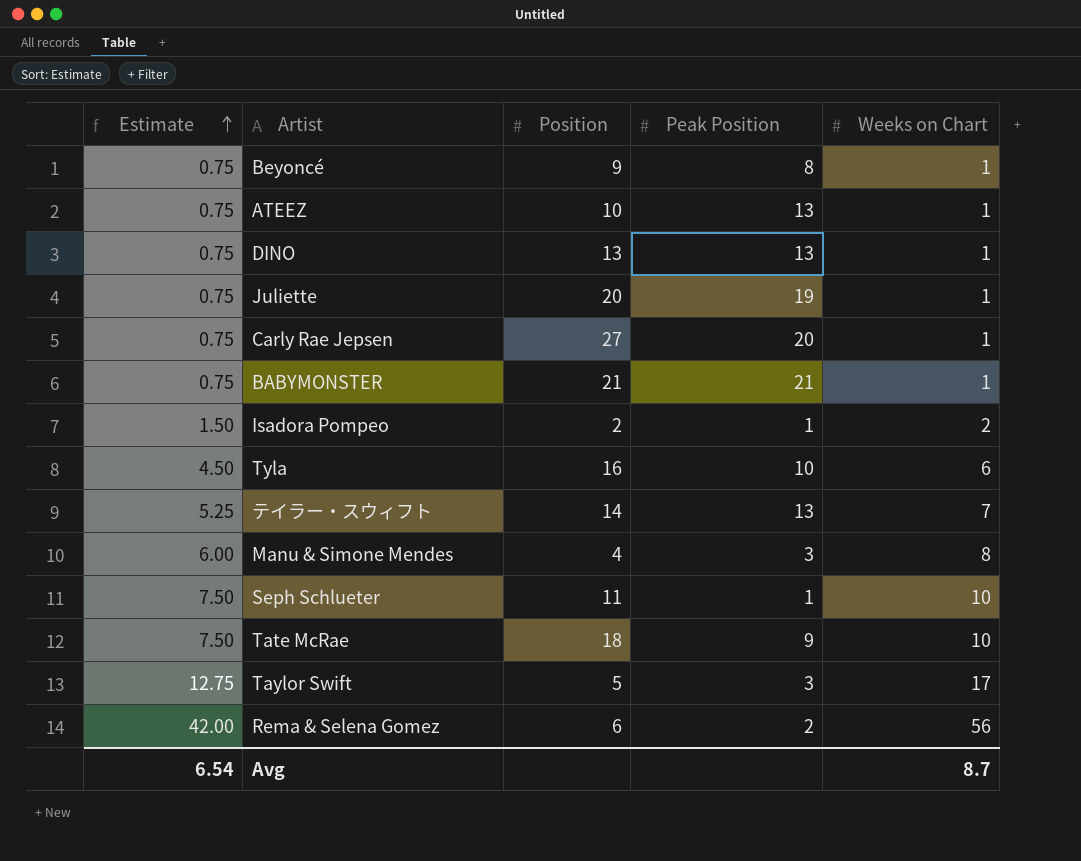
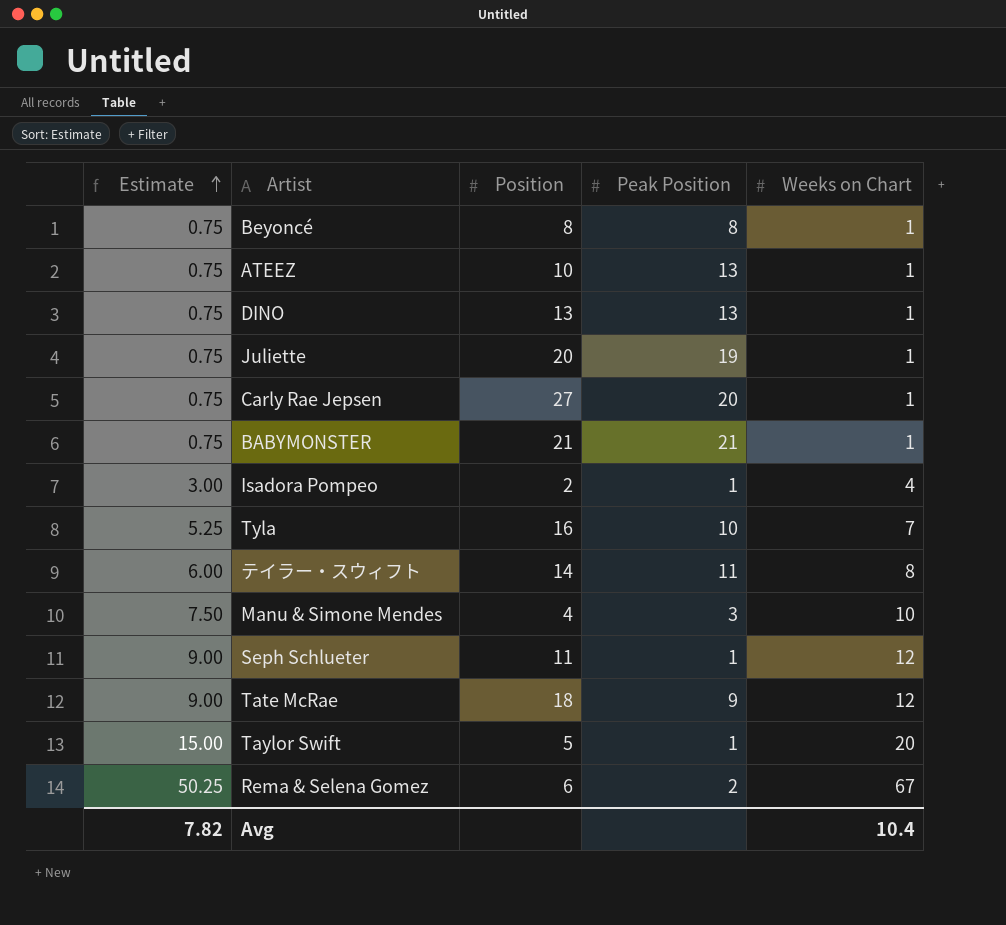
Beyoncé | Position: 9 -> 8
Isadora Pompeo | Estimate: 1.50 -> 3.00
Isadora Pompeo | Weeks on Chart: 2 -> 4
Tyla | Estimate: 4.50 -> 5.25
Tyla | Weeks on Chart: 6 -> 7
テイラー・スウィフト | Estimate: 5.25 -> 6.00
テイラー・スウィフト | Peak Position: 13 -> 11
テイラー・スウィフト | Weeks on Chart: 7 -> 8
Manu & Simone Mendes | Estimate: 6.00 -> 7.50
Manu & Simone Mendes | Weeks on Chart: 8 -> 10
Seph Schlueter | Estimate: 7.50 -> 9.00
Seph Schlueter | Weeks on Chart: 10 -> 12
Tate McRae | Estimate: 7.50 -> 9.00
Tate McRae | Weeks on Chart: 10 -> 12
Taylor Swift | Estimate: 12.75 -> 15.00
Taylor Swift | Peak Position: 3 -> 1
Taylor Swift | Weeks on Chart: 17 -> 20
Rema & Selena Gomez | Estimate: 42.00 -> 50.25
Rema & Selena Gomez | Weeks on Chart: 56 -> 67
Avg | Estimate: 6.54 -> 7.82
Avg | Weeks on Chart: 8.7 -> 10.4

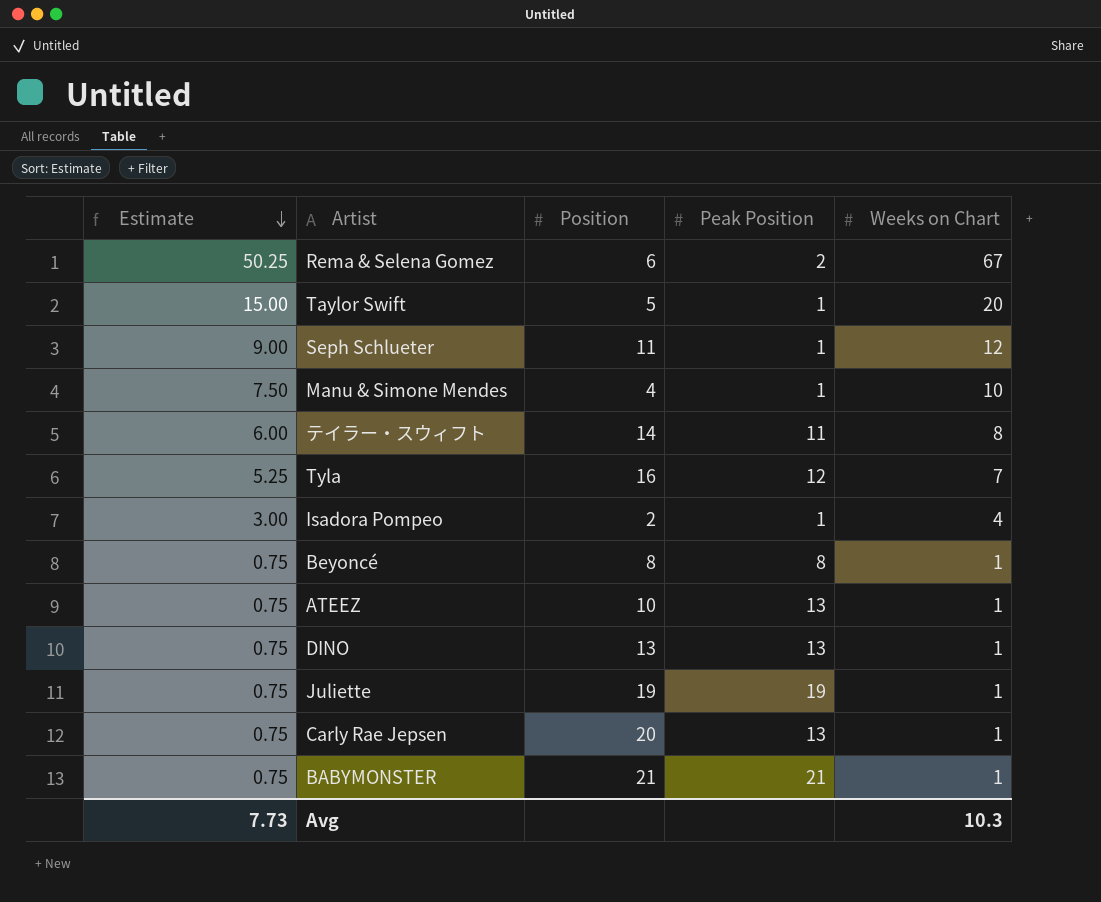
row order: Estimate ascending -> Estimate descending
row Tate McRae: 9.00 | 18 | 9 | 12 -> none
Manu & Simone Mendes | Peak Position: 3 -> 1
Tyla | Peak Position: 10 -> 12
Juliette | Position: 20 -> 19
Carly Rae Jepsen | Position: 27 -> 20
Carly Rae Jepsen | Peak Position: 20 -> 13
Avg | Estimate: 7.82 -> 7.73
Avg | Weeks on Chart: 10.4 -> 10.3

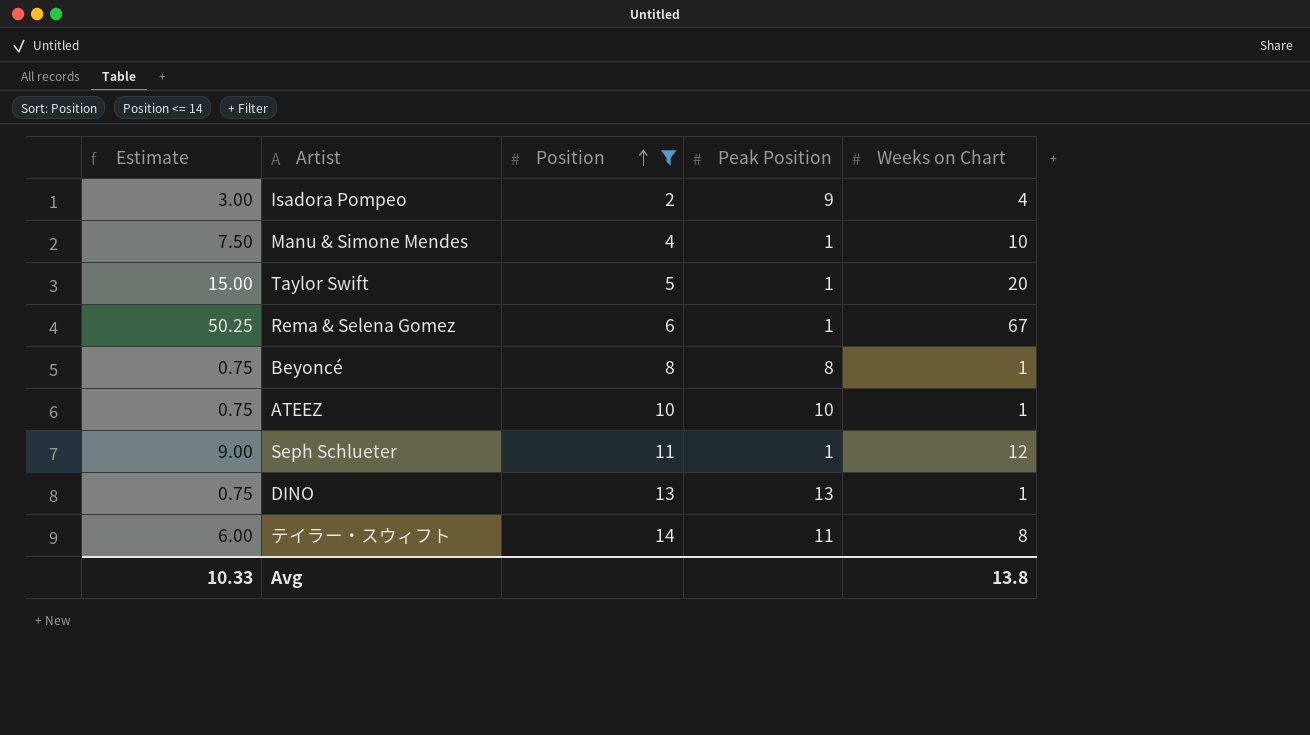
filter: none -> Position <= 14
row order: Estimate descending -> Position ascending
Isadora Pompeo | Peak Position: 1 -> 9
Rema & Selena Gomez | Peak Position: 2 -> 1
ATEEZ | Peak Position: 13 -> 10
Avg | Estimate: 7.73 -> 10.33
Avg | Weeks on Chart: 10.3 -> 13.8

